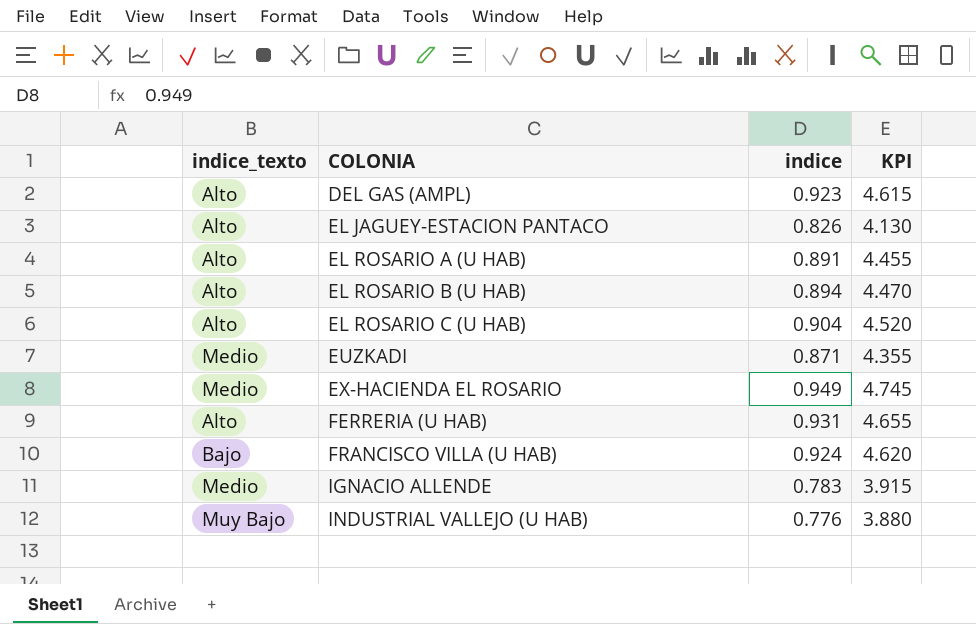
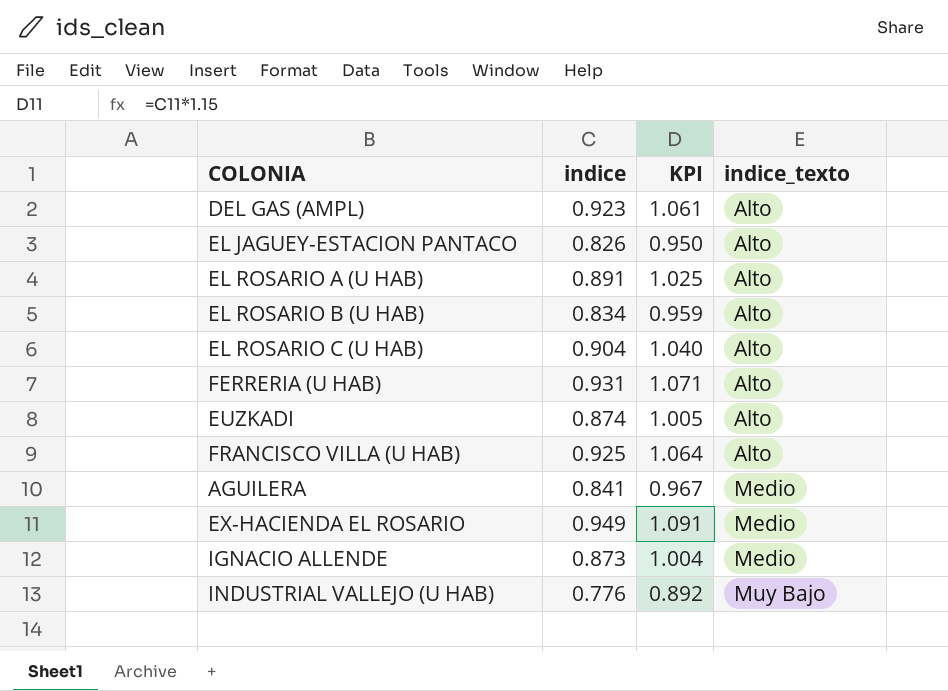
row order: COLONIA ascending -> indice_texto ascending
column KPI | formula: [indice] * 5 -> [indice] * 1.15
column indice_texto | position: 1 -> 4
EL ROSARIO B (U HAB) | indice: 0.894 -> 0.834
EUZKADI | indice: 0.871 -> 0.874
EUZKADI | indice_texto: Medio -> Alto
FRANCISCO VILLA (U HAB) | indice: 0.924 -> 0.925
FRANCISCO VILLA (U HAB) | indice_texto: Bajo -> Alto
row AGUILERA: none -> 0.841 | 0.967 | Medio
IGNACIO ALLENDE | indice: 0.783 -> 0.873

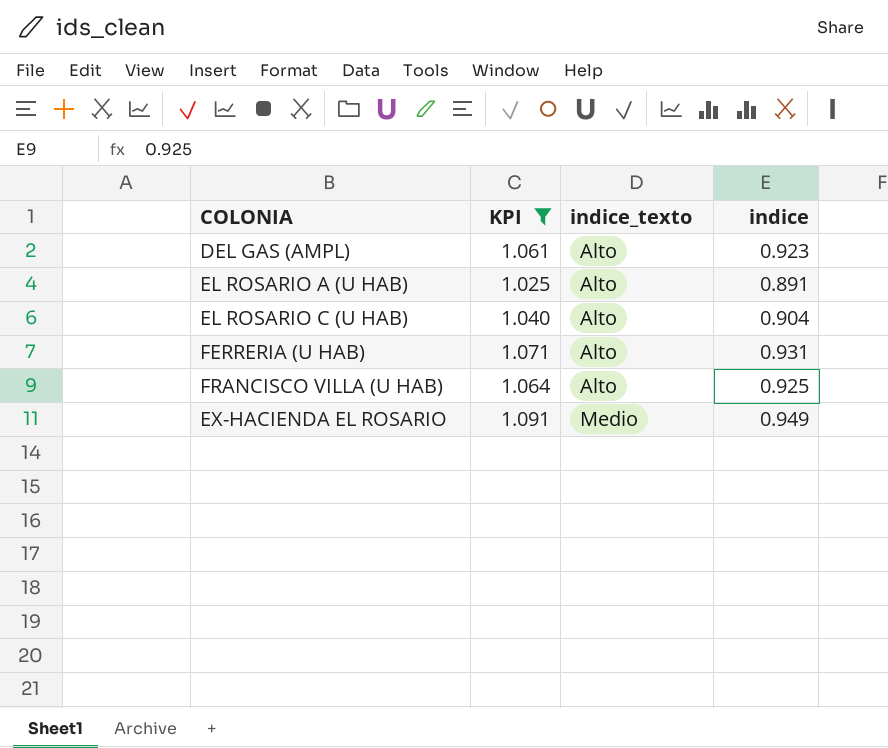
filter: none -> KPI >= 1.025
column indice | position: 2 -> 4

